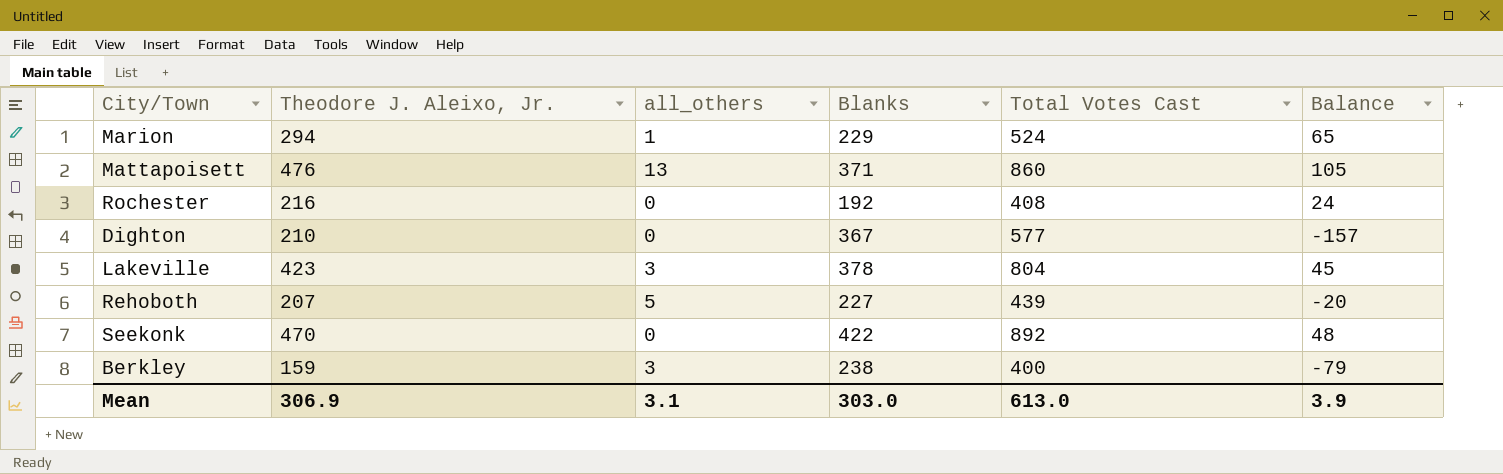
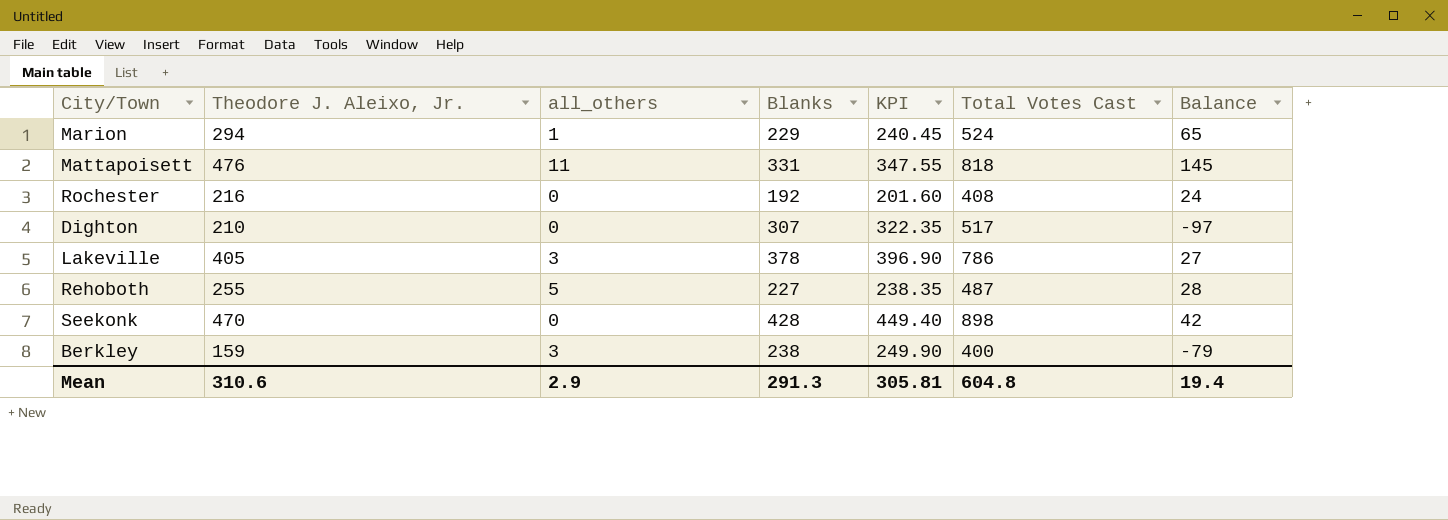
column KPI | formula: none -> [Blanks] * 1.05
Mattapoisett | all_others: 13 -> 11
Mattapoisett | Blanks: 371 -> 331
Mattapoisett | Total Votes Cast: 860 -> 818
Mattapoisett | Balance: 105 -> 145
Dighton | Blanks: 367 -> 307
Dighton | Total Votes Cast: 577 -> 517
Dighton | Balance: -157 -> -97
Lakeville | Theodore J. Aleixo, Jr.: 423 -> 405
Lakeville | Total Votes Cast: 804 -> 786
Lakeville | Balance: 45 -> 27
Rehoboth | Theodore J. Aleixo, Jr.: 207 -> 255
Rehoboth | Total Votes Cast: 439 -> 487
Rehoboth | Balance: -20 -> 28
Seekonk | Blanks: 422 -> 428
Seekonk | Total Votes Cast: 892 -> 898
Seekonk | Balance: 48 -> 42
Mean | Theodore J. Aleixo, Jr.: 306.9 -> 310.6
Mean | all_others: 3.1 -> 2.9
Mean | Blanks: 303.0 -> 291.3
Mean | Total Votes Cast: 613.0 -> 604.8
Mean | Balance: 3.9 -> 19.4

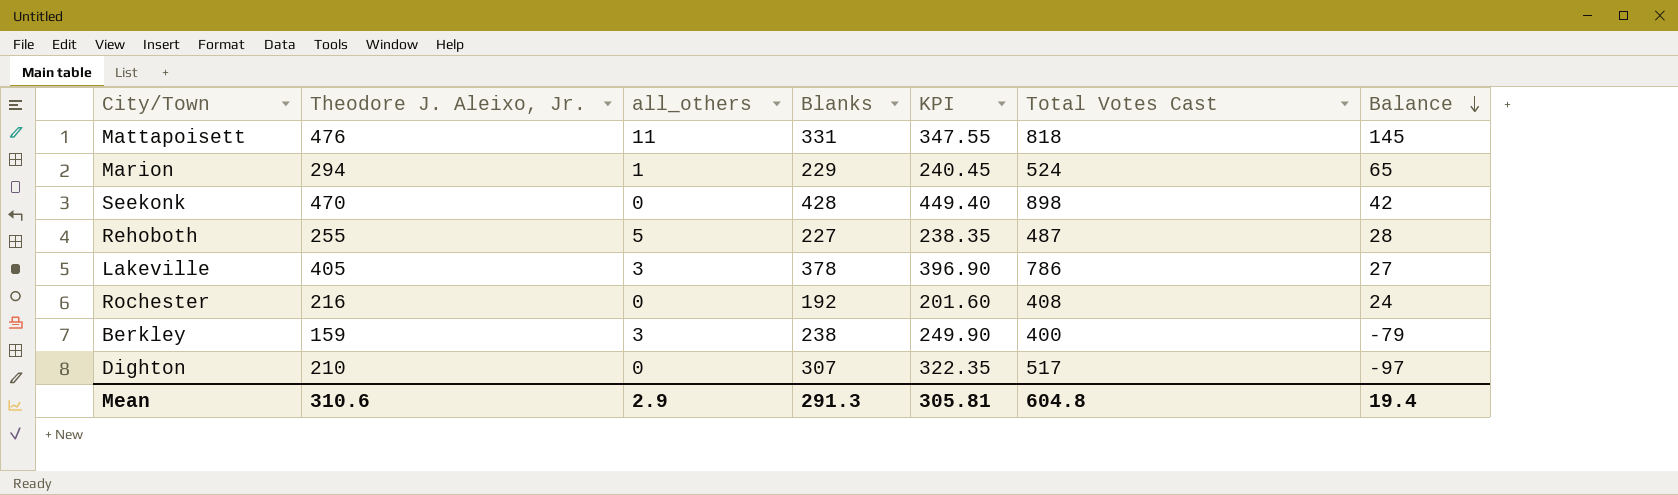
row order: none -> Balance descending

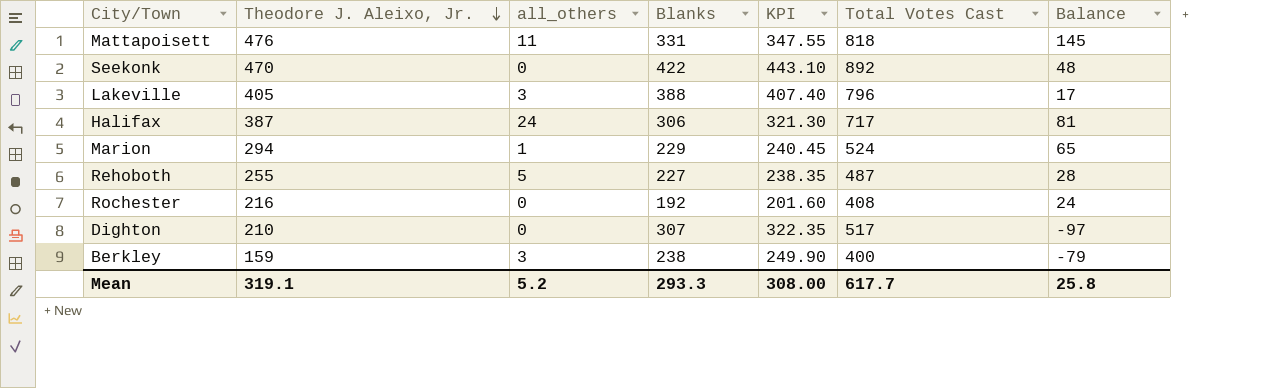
row order: Balance descending -> Theodore J. Aleixo, Jr. descending
Seekonk | Blanks: 428 -> 422
Seekonk | KPI: 449.40 -> 443.10
Seekonk | Total Votes Cast: 898 -> 892
Seekonk | Balance: 42 -> 48
Lakeville | Blanks: 378 -> 388
Lakeville | KPI: 396.90 -> 407.40
Lakeville | Total Votes Cast: 786 -> 796
Lakeville | Balance: 27 -> 17
row Halifax: none -> 387 | 24 | 306 | 321.30 | 717 | 81
Mean | Theodore J. Aleixo, Jr.: 310.6 -> 319.1
Mean | all_others: 2.9 -> 5.2
Mean | Blanks: 291.3 -> 293.3
Mean | KPI: 305.81 -> 308.00
Mean | Total Votes Cast: 604.8 -> 617.7
Mean | Balance: 19.4 -> 25.8

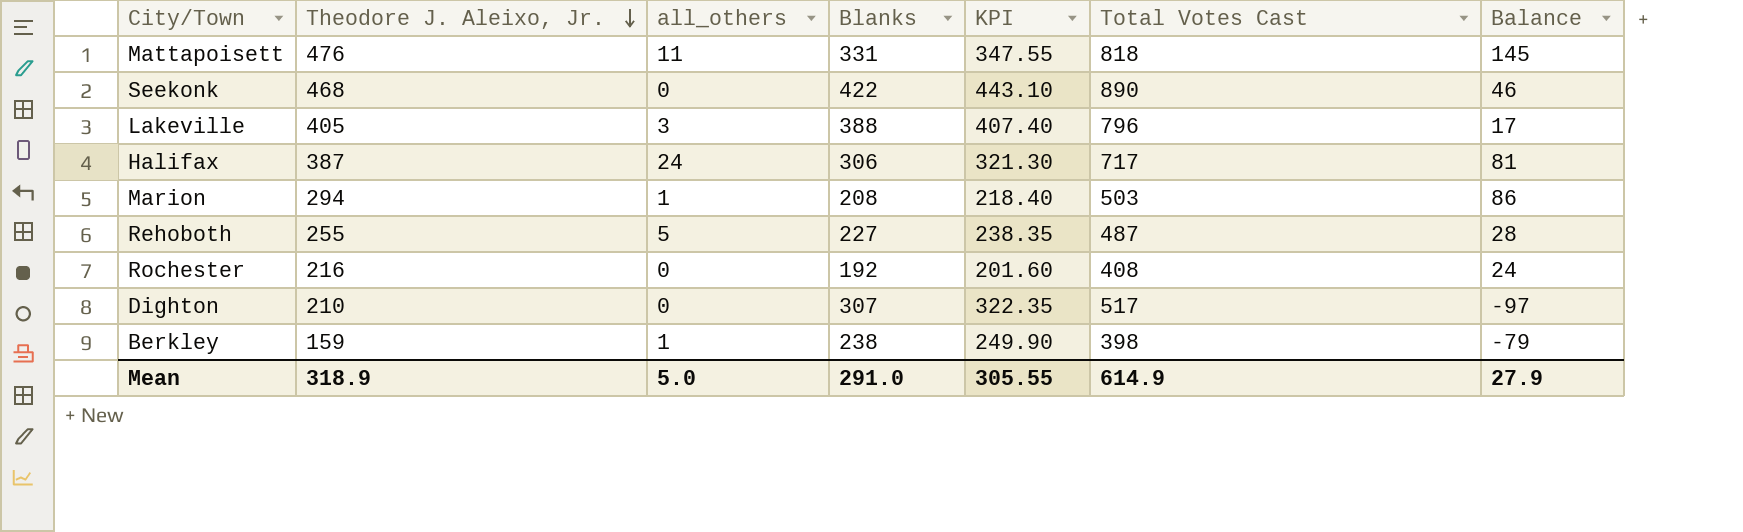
Seekonk | Theodore J. Aleixo, Jr.: 470 -> 468
Seekonk | Total Votes Cast: 892 -> 890
Seekonk | Balance: 48 -> 46
Marion | Blanks: 229 -> 208
Marion | KPI: 240.45 -> 218.40
Marion | Total Votes Cast: 524 -> 503
Marion | Balance: 65 -> 86
Berkley | all_others: 3 -> 1
Berkley | Total Votes Cast: 400 -> 398
Mean | Theodore J. Aleixo, Jr.: 319.1 -> 318.9
Mean | all_others: 5.2 -> 5.0
Mean | Blanks: 293.3 -> 291.0
Mean | KPI: 308.00 -> 305.55
Mean | Total Votes Cast: 617.7 -> 614.9
Mean | Balance: 25.8 -> 27.9

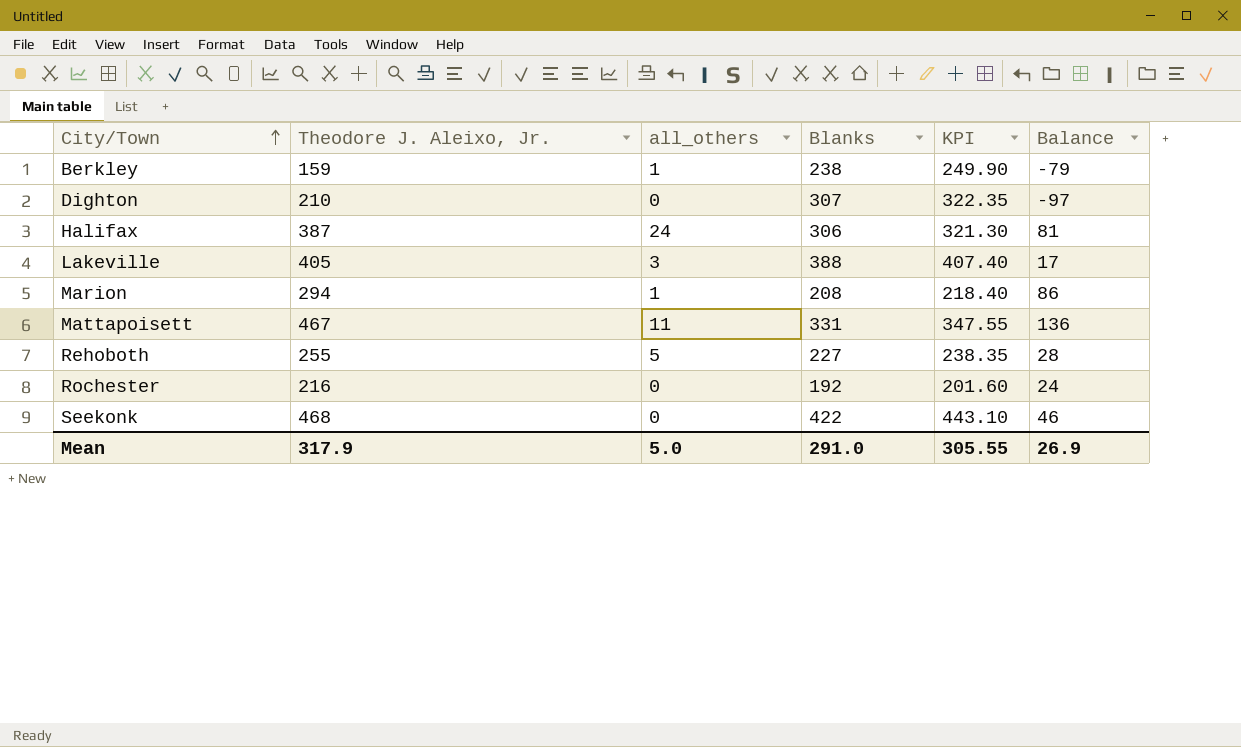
row order: Theodore J. Aleixo, Jr. descending -> City/Town ascending
column Total Votes Cast | formula: [Theodore J. Aleixo, Jr.] + [all_others] + [Blanks] -> none
Mattapoisett | Theodore J. Aleixo, Jr.: 476 -> 467
Mattapoisett | Balance: 145 -> 136
Mean | Theodore J. Aleixo, Jr.: 318.9 -> 317.9
Mean | Balance: 27.9 -> 26.9

